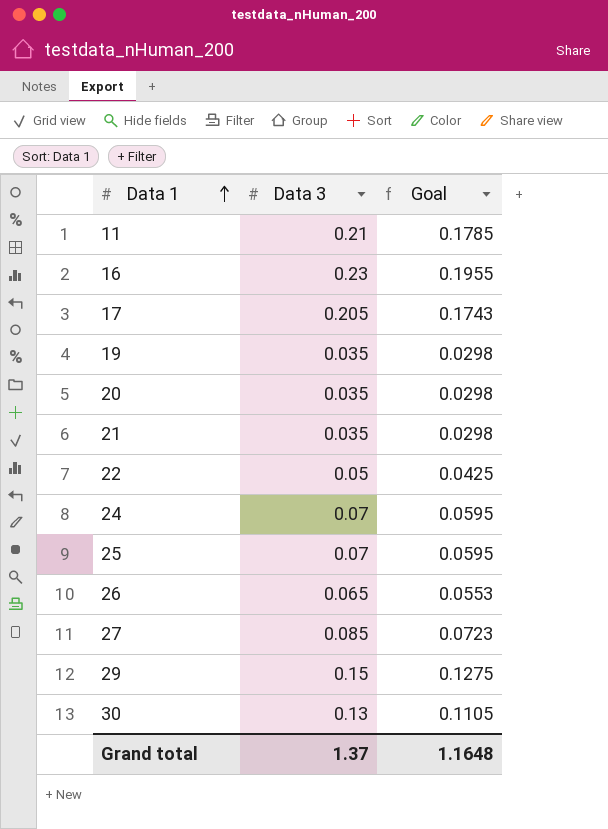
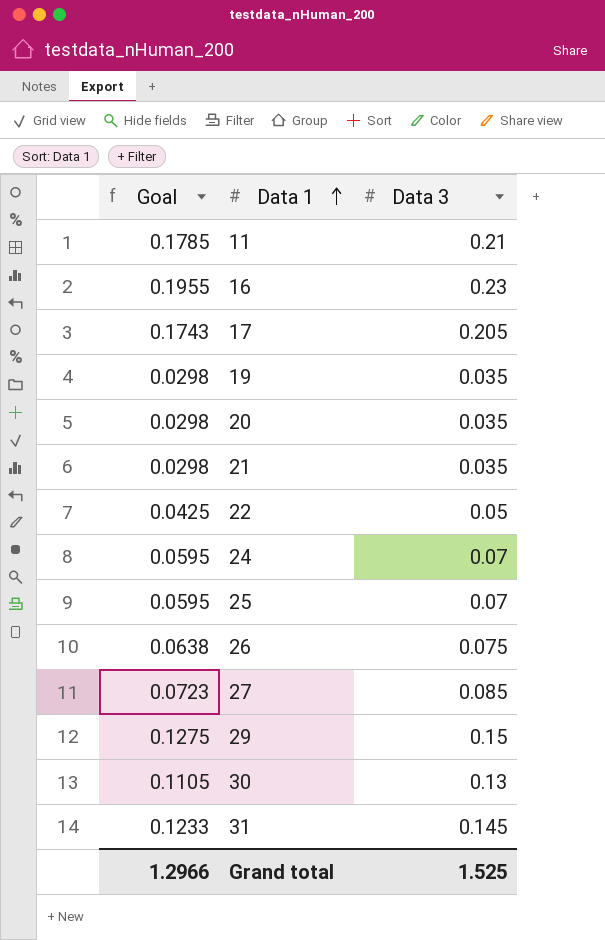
column Goal | position: 3 -> 1
26 | Goal: 0.0553 -> 0.0638
26 | Data 3: 0.065 -> 0.075
row 31: none -> 0.1233 | 0.145
Grand total | Goal: 1.1648 -> 1.2966
Grand total | Data 3: 1.37 -> 1.525

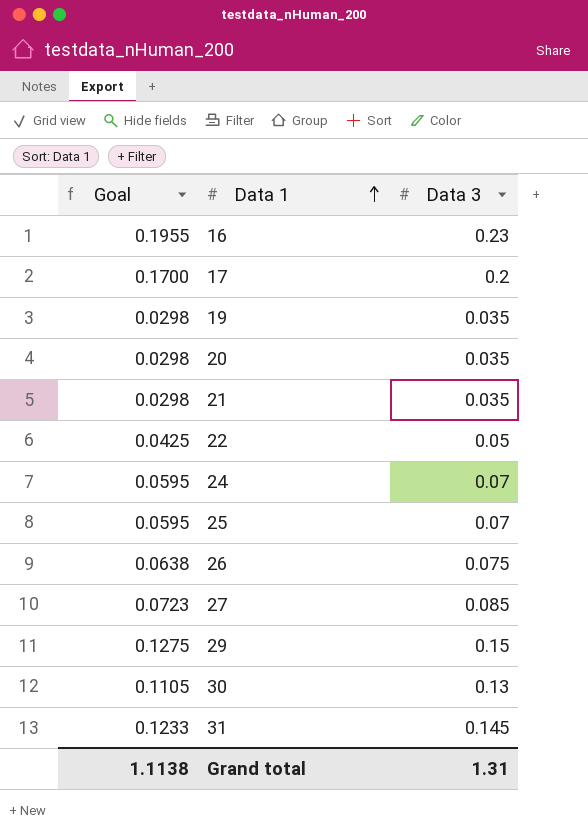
row 11: 0.1785 | 0.21 -> none
17 | Goal: 0.1743 -> 0.1700
17 | Data 3: 0.205 -> 0.2
Grand total | Goal: 1.2966 -> 1.1138
Grand total | Data 3: 1.525 -> 1.31

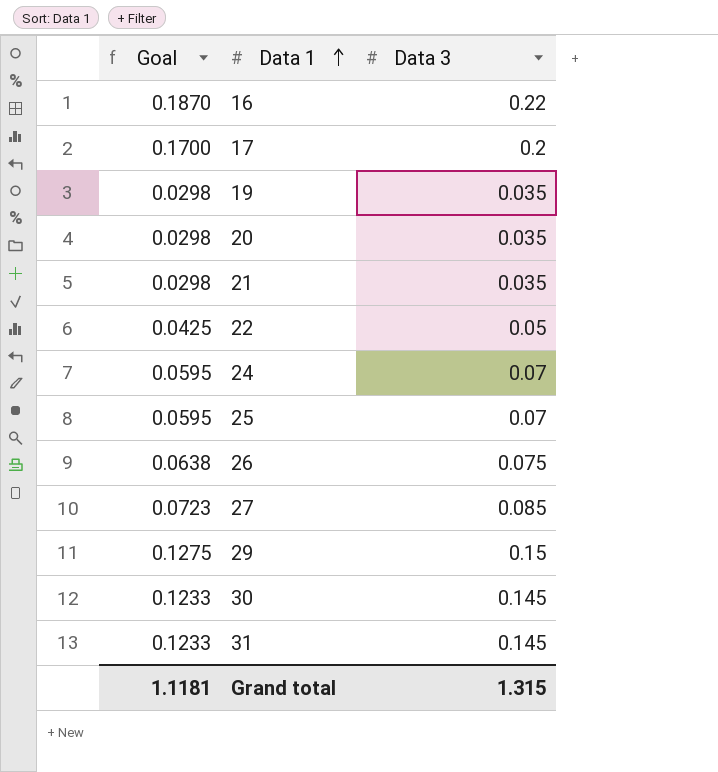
16 | Goal: 0.1955 -> 0.1870
16 | Data 3: 0.23 -> 0.22
30 | Goal: 0.1105 -> 0.1233
30 | Data 3: 0.13 -> 0.145
Grand total | Goal: 1.1138 -> 1.1181
Grand total | Data 3: 1.31 -> 1.315

